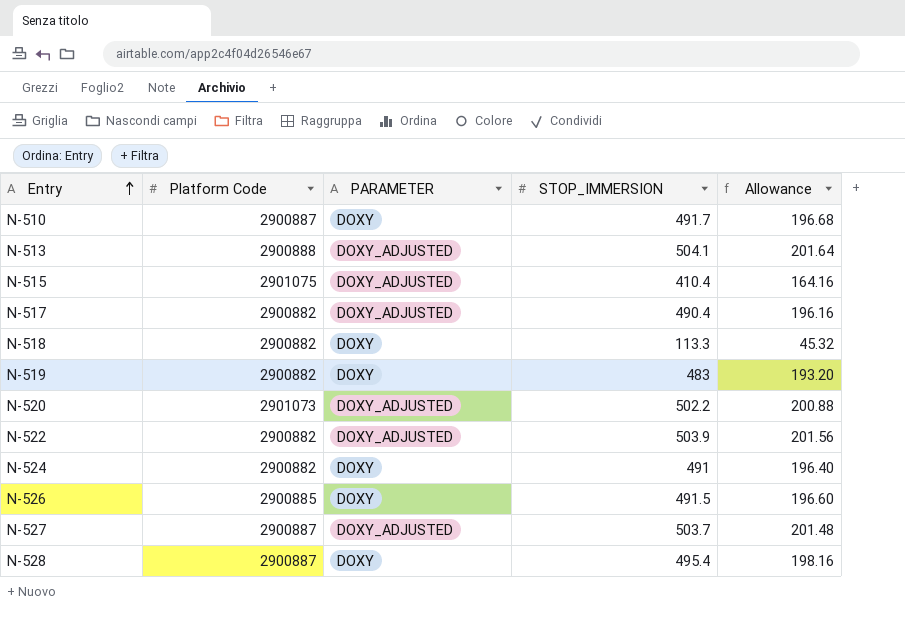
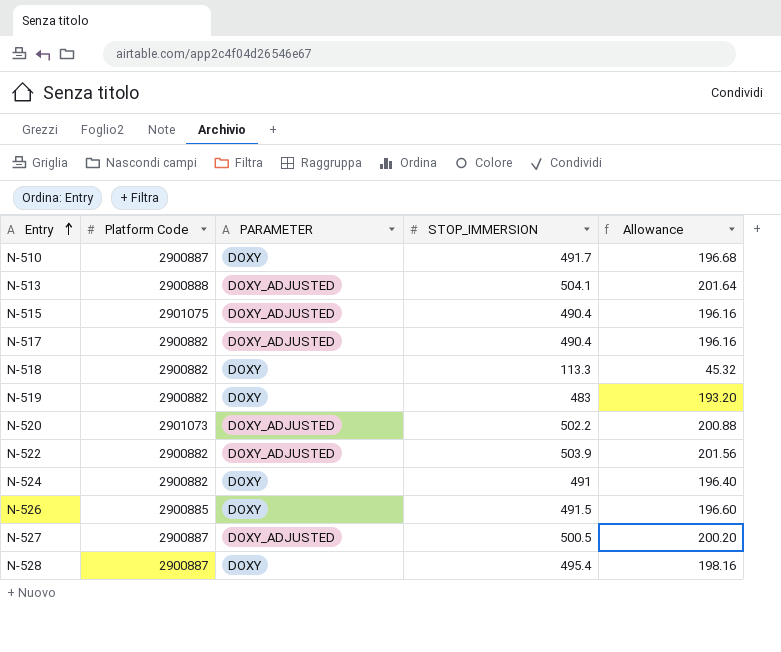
N-515 | STOP_IMMERSION: 410.4 -> 490.4
N-515 | Allowance: 164.16 -> 196.16
N-527 | STOP_IMMERSION: 503.7 -> 500.5
N-527 | Allowance: 201.48 -> 200.20

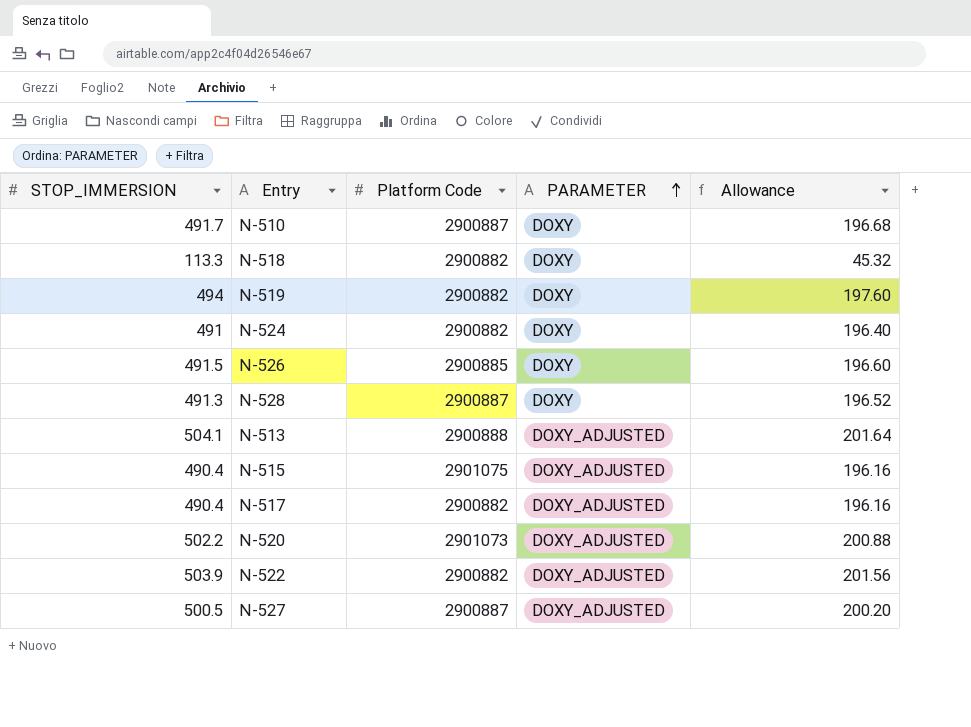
row order: Entry ascending -> PARAMETER ascending
column STOP_IMMERSION | position: 4 -> 1
N-519 | STOP_IMMERSION: 483 -> 494
N-519 | Allowance: 193.20 -> 197.60
N-528 | STOP_IMMERSION: 495.4 -> 491.3
N-528 | Allowance: 198.16 -> 196.52

